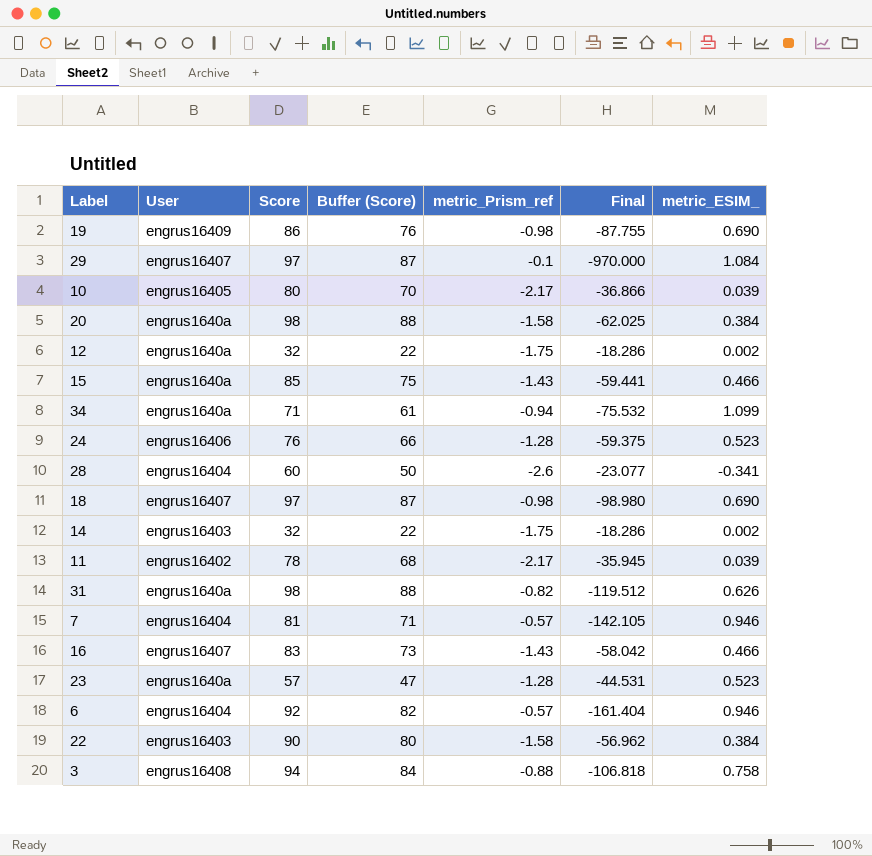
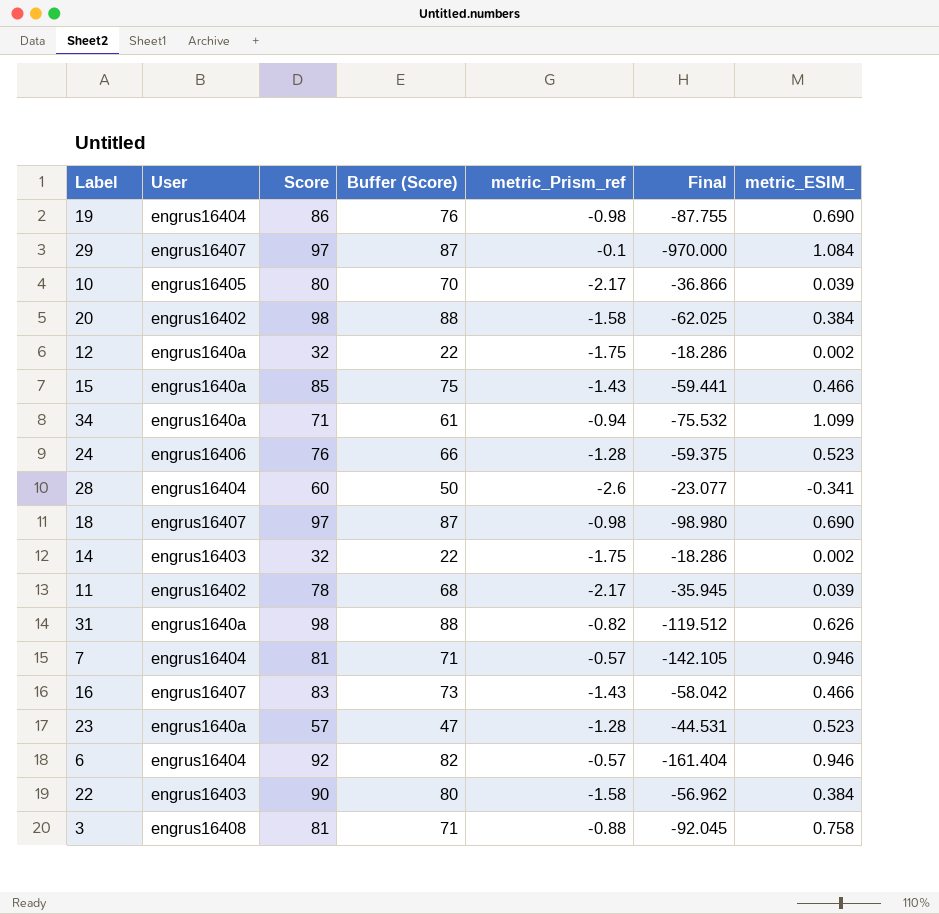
19 | User: engrus16409 -> engrus16404
20 | User: engrus1640a -> engrus16402
3 | Score: 94 -> 81
3 | Buffer (Score): 84 -> 71
3 | Final: -106.818 -> -92.045

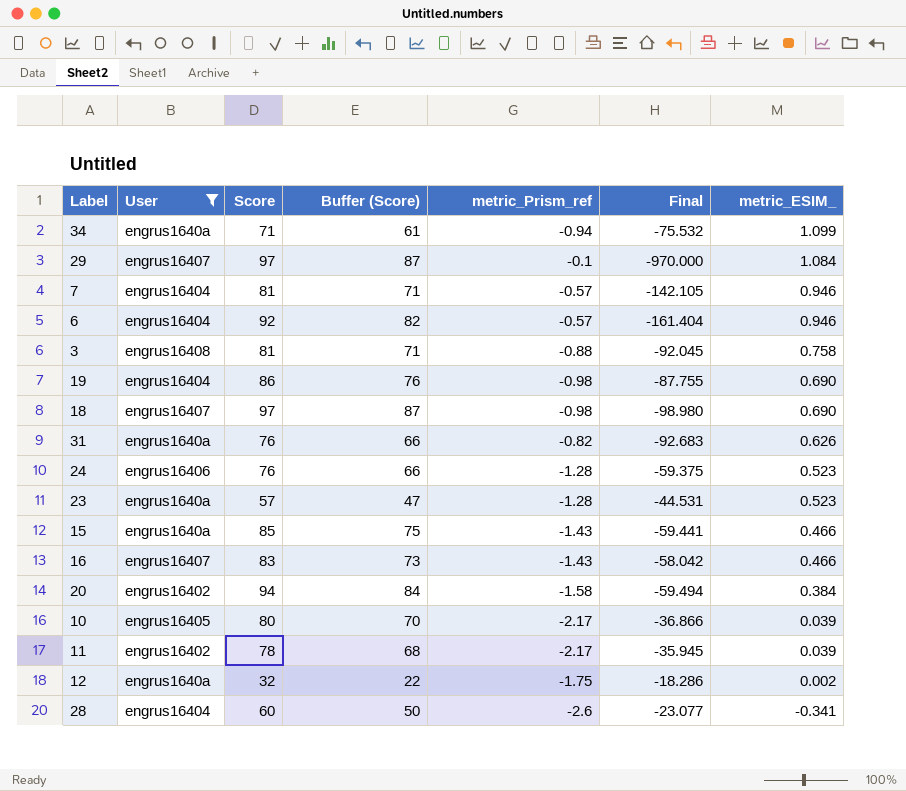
filter: none -> User != engrus16403
row order: none -> metric_ESIM_ descending
31 | Score: 98 -> 76
31 | Buffer (Score): 88 -> 66
31 | Final: -119.512 -> -92.683
20 | Score: 98 -> 94
20 | Buffer (Score): 88 -> 84
20 | Final: -62.025 -> -59.494

